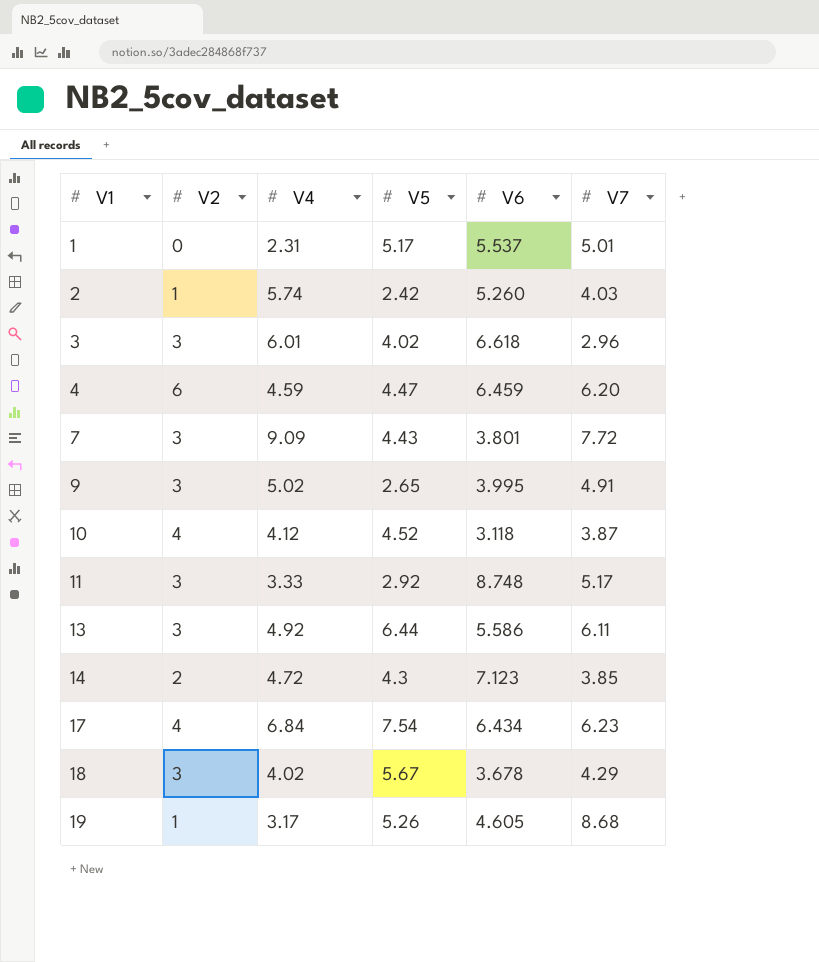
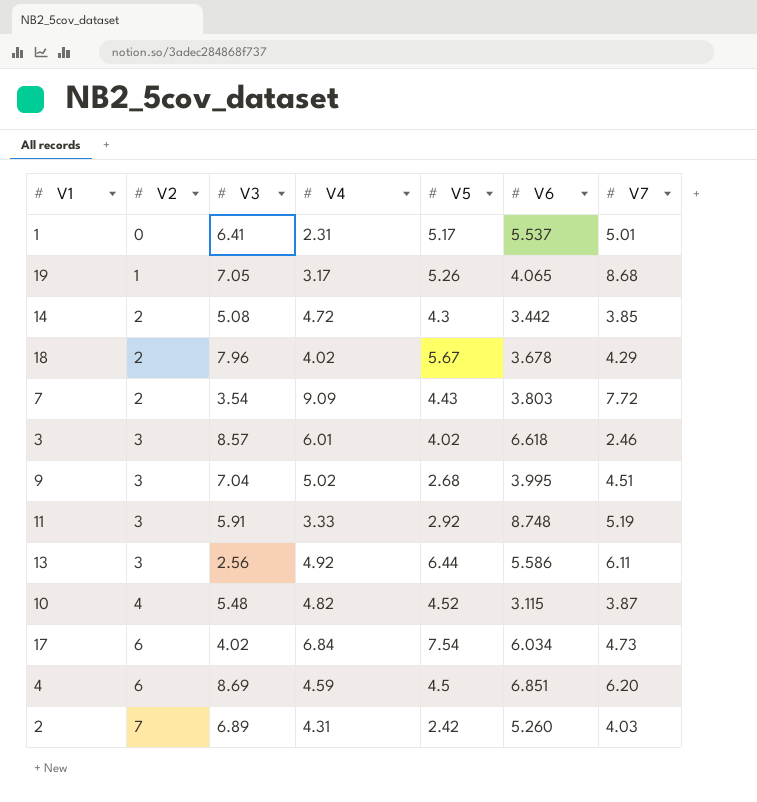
row order: V1 ascending -> V2 ascending
column V3 | position: none -> 3
19 | V6: 4.605 -> 4.065
14 | V6: 7.123 -> 3.442
18 | V2: 3 -> 2
7 | V2: 3 -> 2
7 | V6: 3.801 -> 3.803
3 | V7: 2.96 -> 2.46
9 | V5: 2.65 -> 2.68
9 | V7: 4.91 -> 4.51
11 | V7: 5.17 -> 5.19
10 | V4: 4.12 -> 4.82
10 | V6: 3.118 -> 3.115
17 | V2: 4 -> 6
17 | V6: 6.434 -> 6.034
17 | V7: 6.23 -> 4.73
4 | V5: 4.47 -> 4.5
4 | V6: 6.459 -> 6.851
2 | V2: 1 -> 7
2 | V4: 5.74 -> 4.31

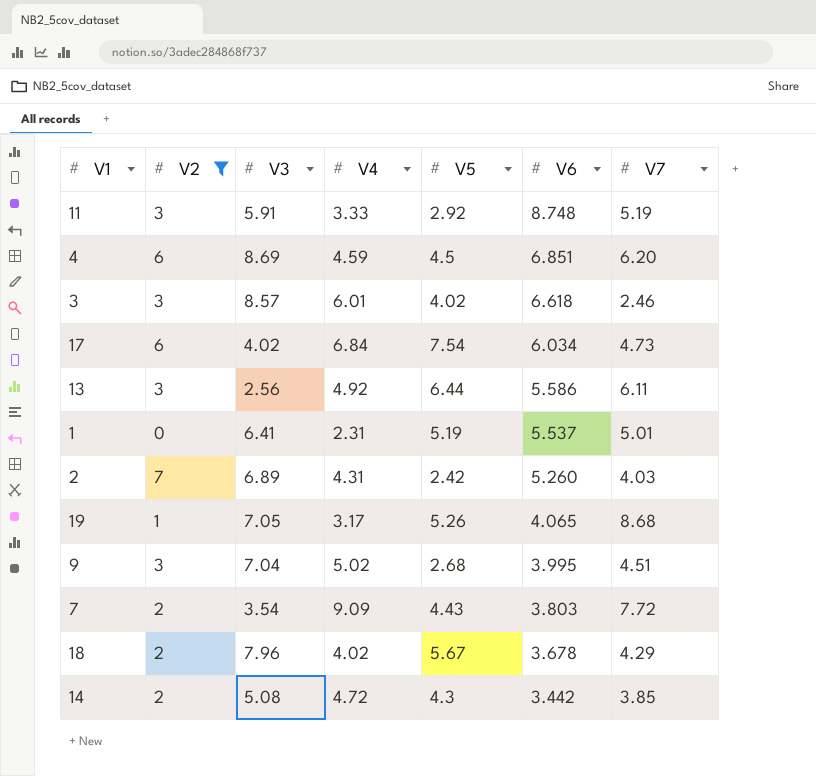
filter: none -> V2 != 4
row order: V2 ascending -> V6 descending
1 | V5: 5.17 -> 5.19

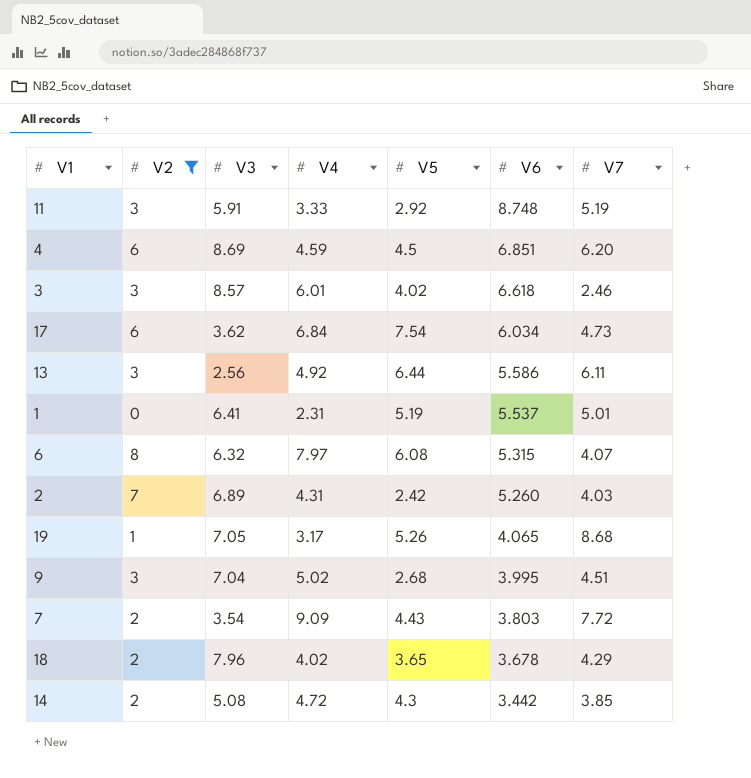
17 | V3: 4.02 -> 3.62
row 6: none -> 8 | 6.32 | 7.97 | 6.08 | 5.315 | 4.07
18 | V5: 5.67 -> 3.65

